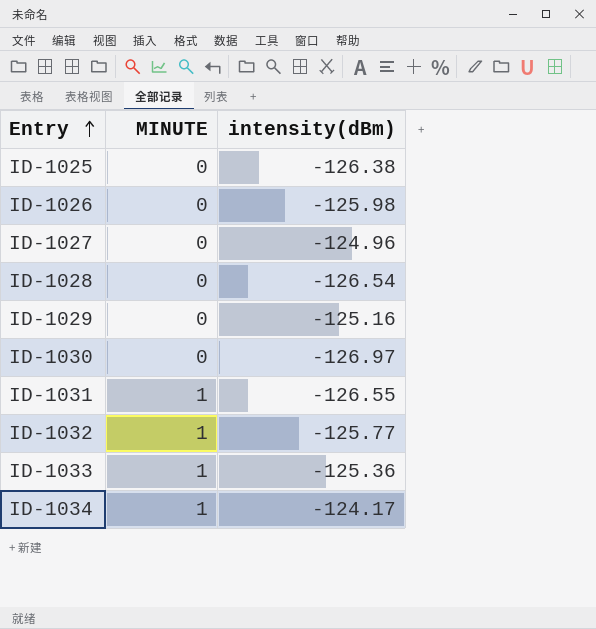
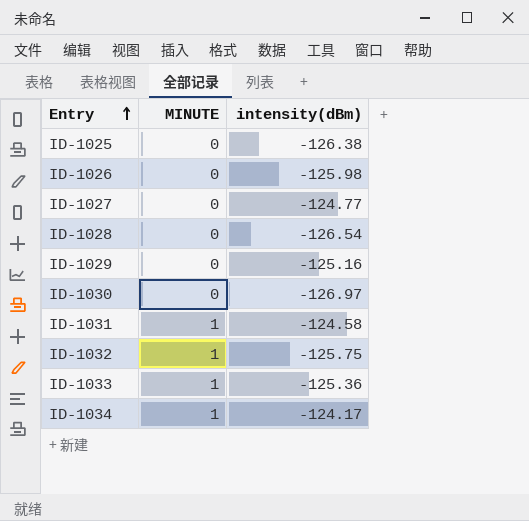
ID-1027 | intensity(dBm): -124.96 -> -124.77
ID-1031 | intensity(dBm): -126.55 -> -124.58
ID-1032 | intensity(dBm): -125.77 -> -125.75

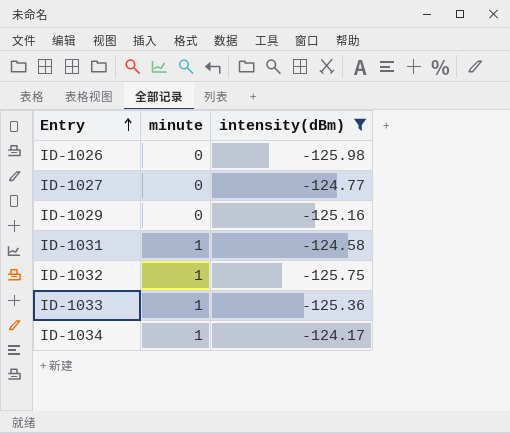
filter: none -> intensity(dBm) >= -125.98
column name: MINUTE -> minute

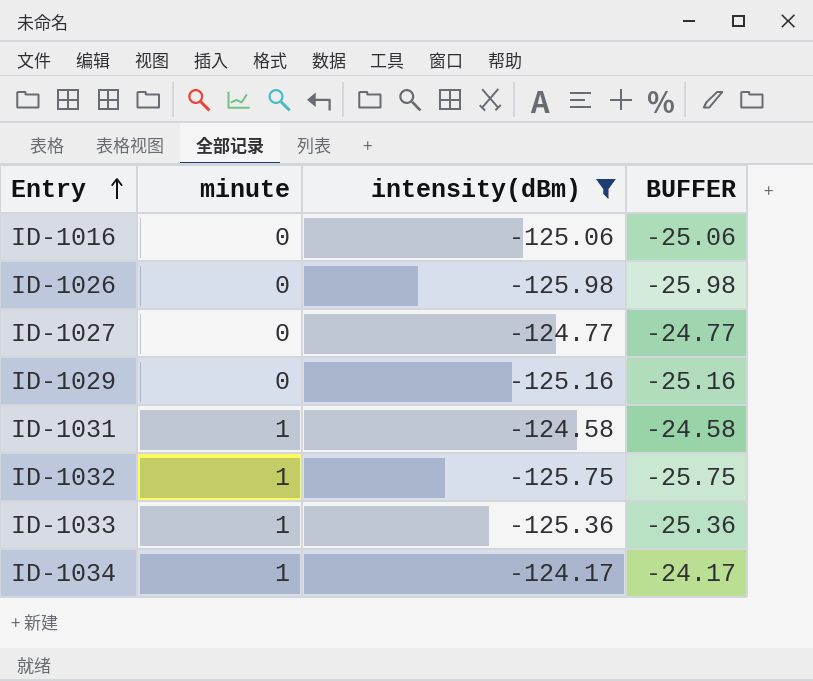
column BUFFER | formula: none -> [intensity(dBm)] + 100
row ID-1016: none -> 0 | -125.06 | -25.06

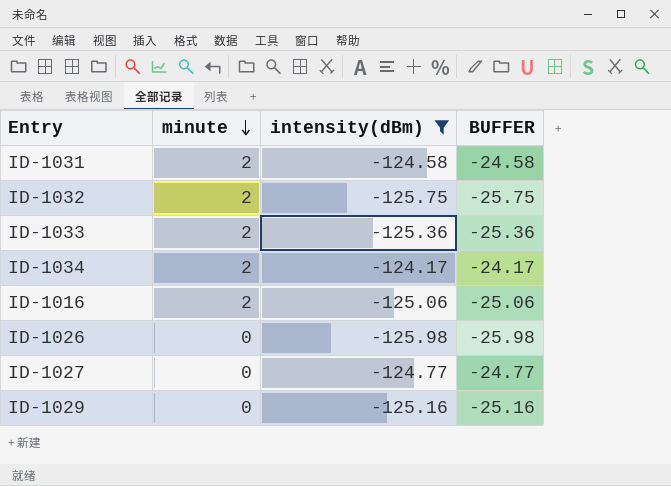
row order: Entry ascending -> minute descending
ID-1031 | minute: 1 -> 2
ID-1032 | minute: 1 -> 2
ID-1033 | minute: 1 -> 2
ID-1034 | minute: 1 -> 2
ID-1016 | minute: 0 -> 2

